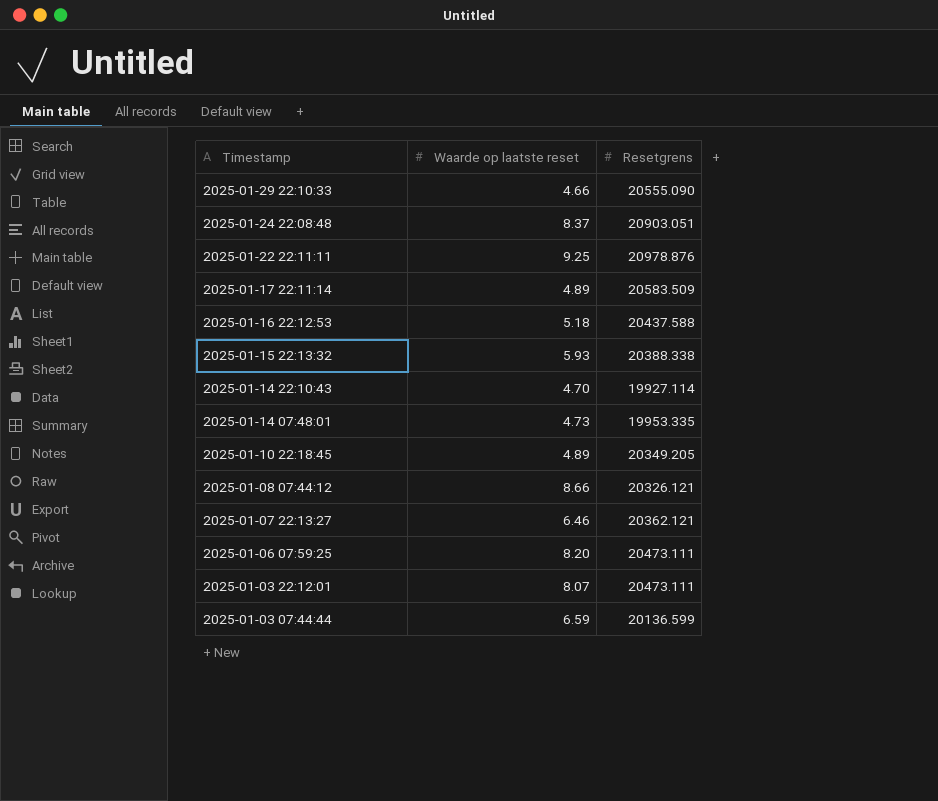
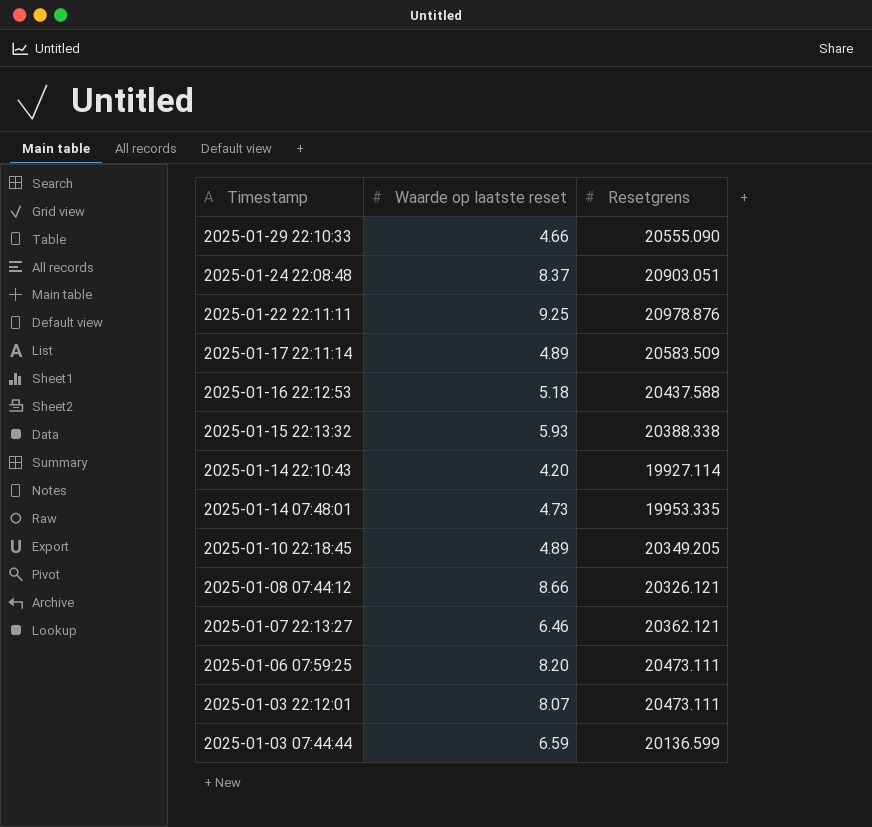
2025-01-14 22:10:43 | Waarde op laatste reset: 4.70 -> 4.20

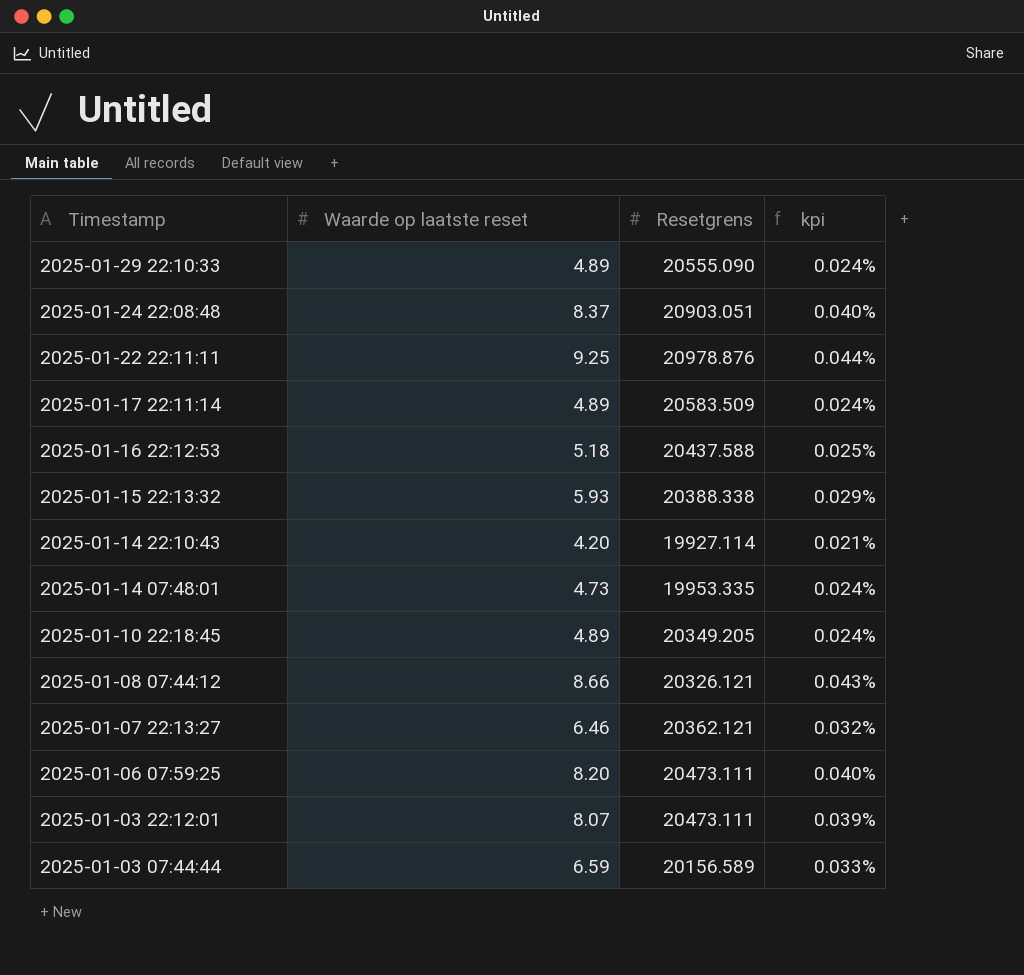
column kpi | formula: none -> [Waarde op laatste reset] / [Resetgrens]
2025-01-29 22:10:33 | Waarde op laatste reset: 4.66 -> 4.89
2025-01-03 07:44:44 | Resetgrens: 20136.599 -> 20156.589

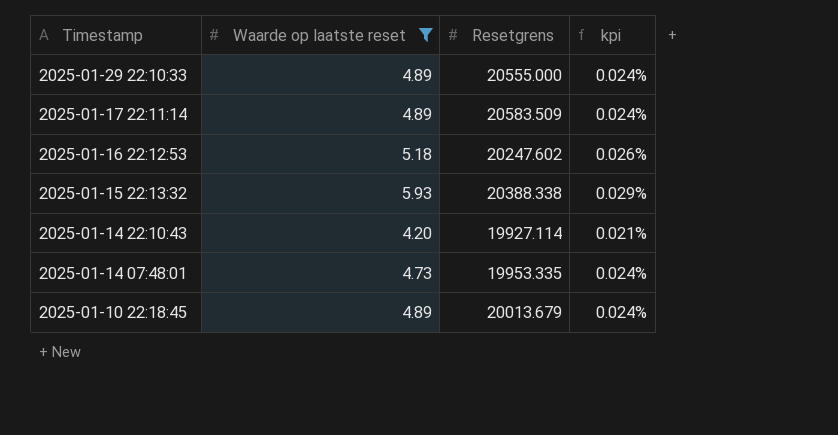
filter: none -> Waarde op laatste reset <= 5.93
2025-01-29 22:10:33 | Resetgrens: 20555.090 -> 20555.000
2025-01-16 22:12:53 | Resetgrens: 20437.588 -> 20247.602
2025-01-16 22:12:53 | kpi: 0.025% -> 0.026%
2025-01-10 22:18:45 | Resetgrens: 20349.205 -> 20013.679

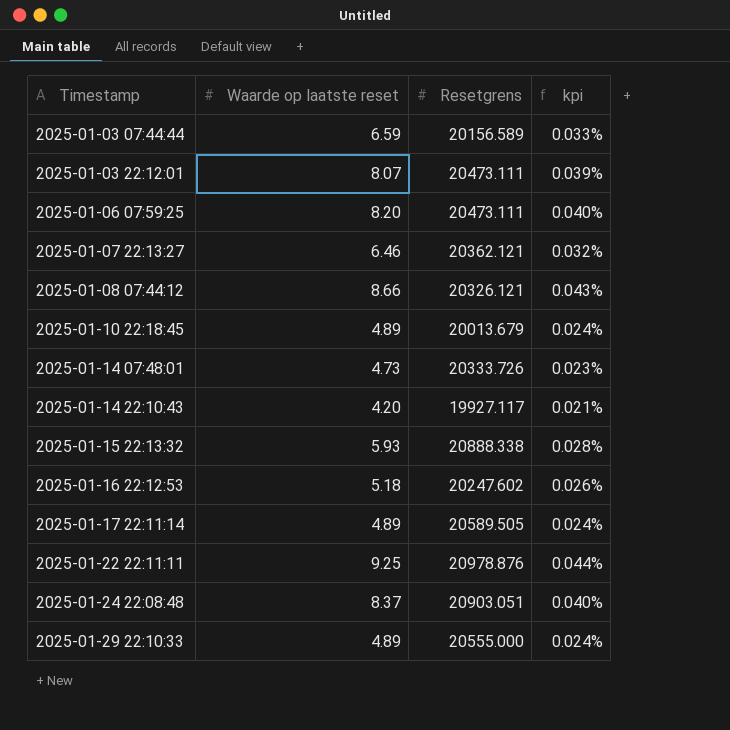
filter: Waarde op laatste reset <= 5.93 -> none
row order: Timestamp descending -> Timestamp ascending
2025-01-14 07:48:01 | Resetgrens: 19953.335 -> 20333.726
2025-01-14 07:48:01 | kpi: 0.024% -> 0.023%
2025-01-14 22:10:43 | Resetgrens: 19927.114 -> 19927.117
2025-01-15 22:13:32 | Resetgrens: 20388.338 -> 20888.338
2025-01-15 22:13:32 | kpi: 0.029% -> 0.028%
2025-01-17 22:11:14 | Resetgrens: 20583.509 -> 20589.505

